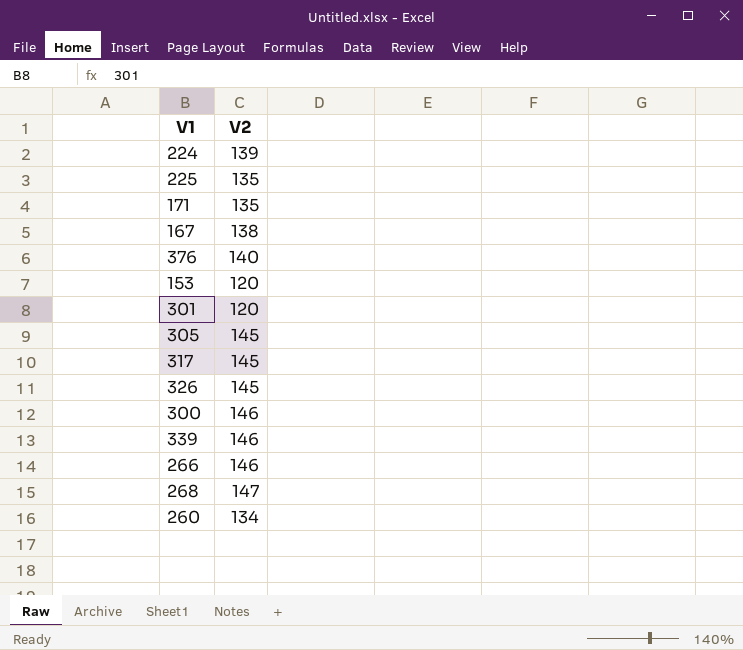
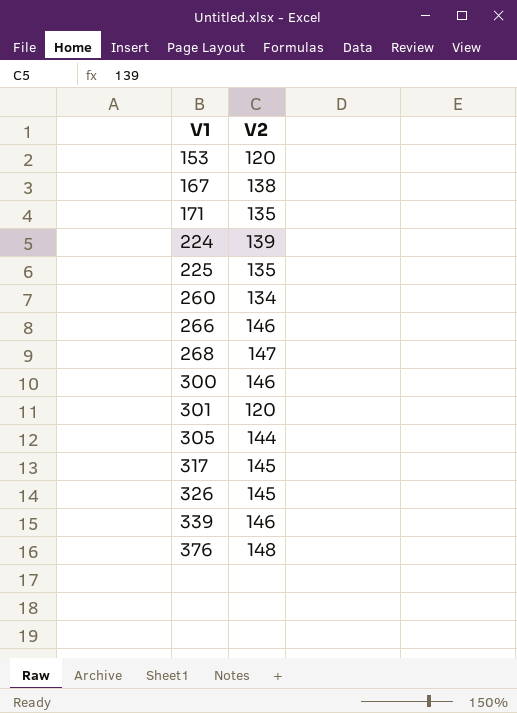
row order: none -> V1 ascending
305 | V2: 145 -> 144
376 | V2: 140 -> 148

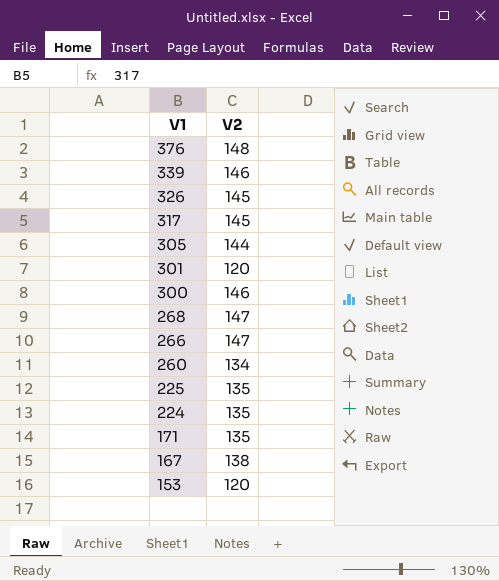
row order: V1 ascending -> V1 descending
266 | V2: 146 -> 147
224 | V2: 139 -> 135

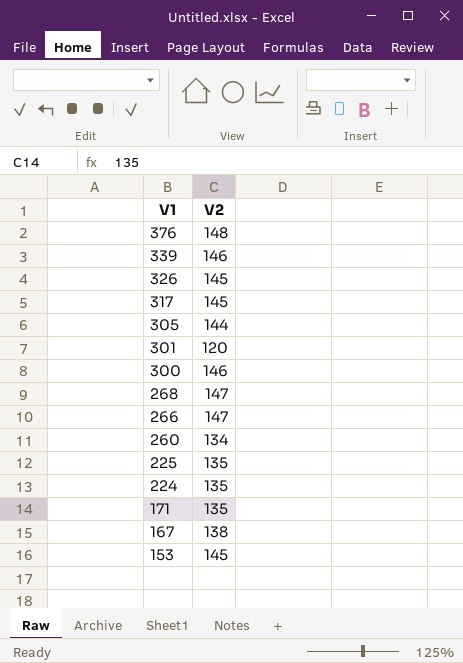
153 | V2: 120 -> 145

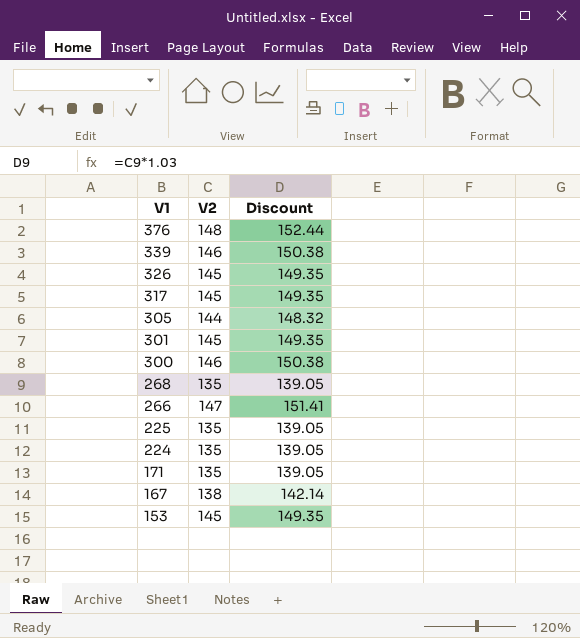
column Discount | formula: none -> [V2] * 1.03
row 260: 134 -> none
301 | V2: 120 -> 145
268 | V2: 147 -> 135

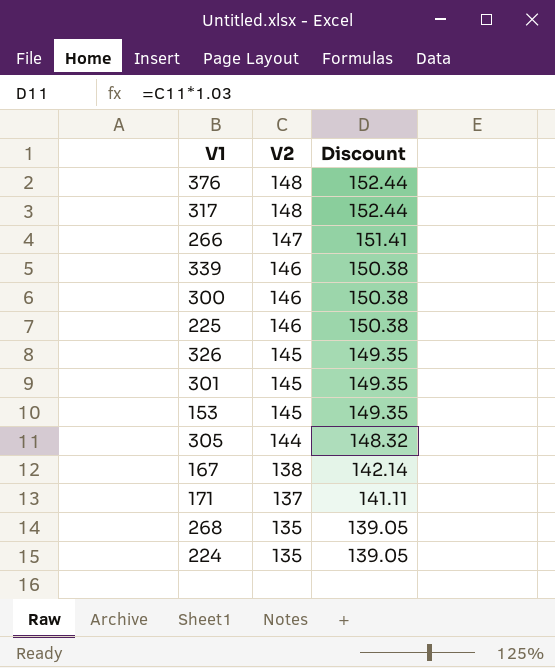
row order: V1 descending -> V2 descending
317 | V2: 145 -> 148
317 | Discount: 149.35 -> 152.44
225 | V2: 135 -> 146
225 | Discount: 139.05 -> 150.38
171 | V2: 135 -> 137
171 | Discount: 139.05 -> 141.11

